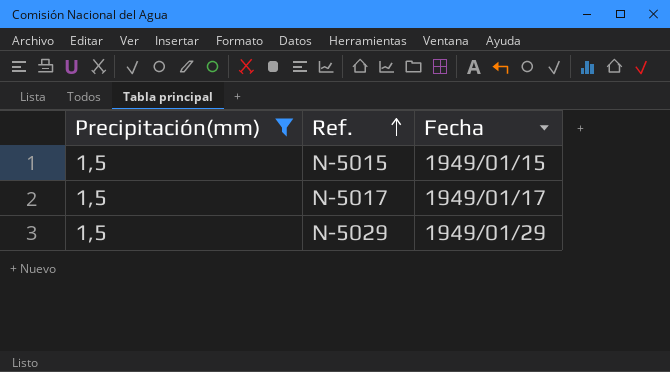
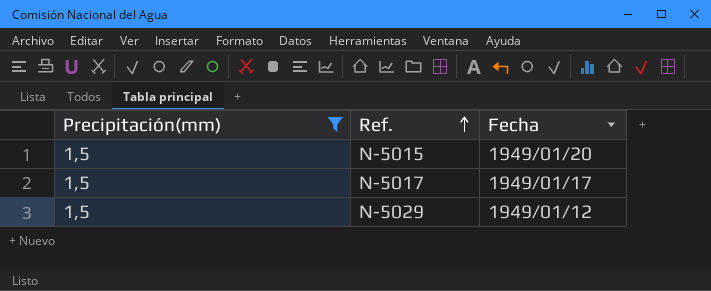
N-5015 | Fecha: 1949/01/15 -> 1949/01/20
N-5029 | Fecha: 1949/01/29 -> 1949/01/12

